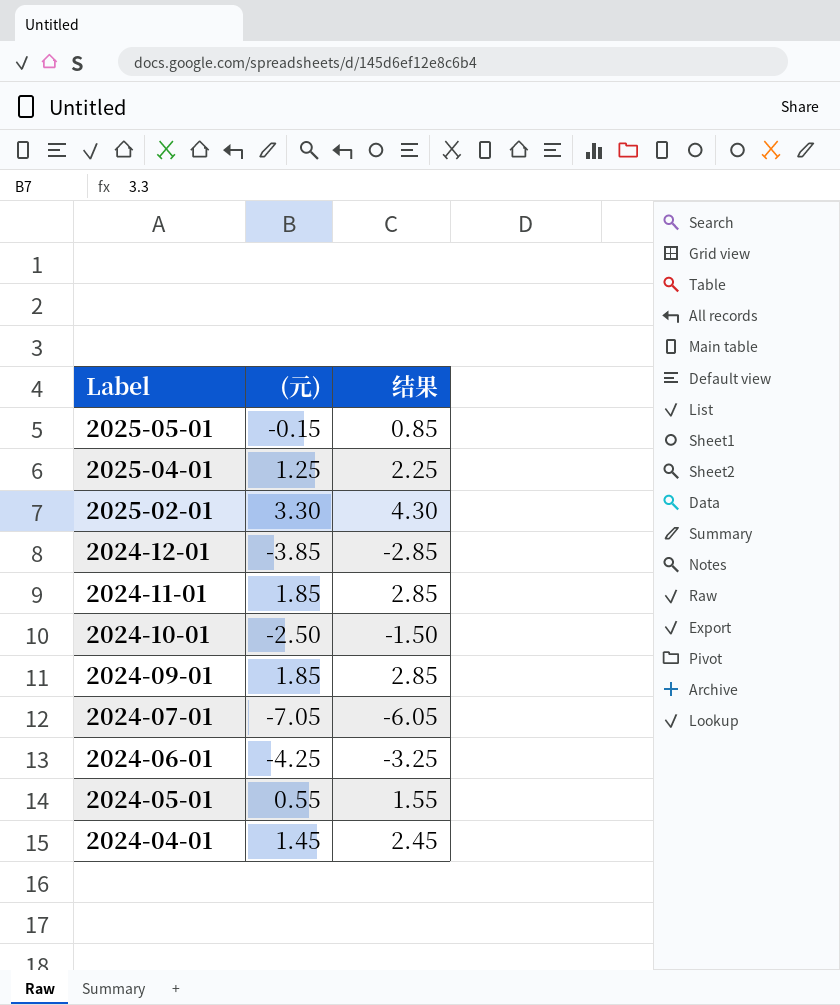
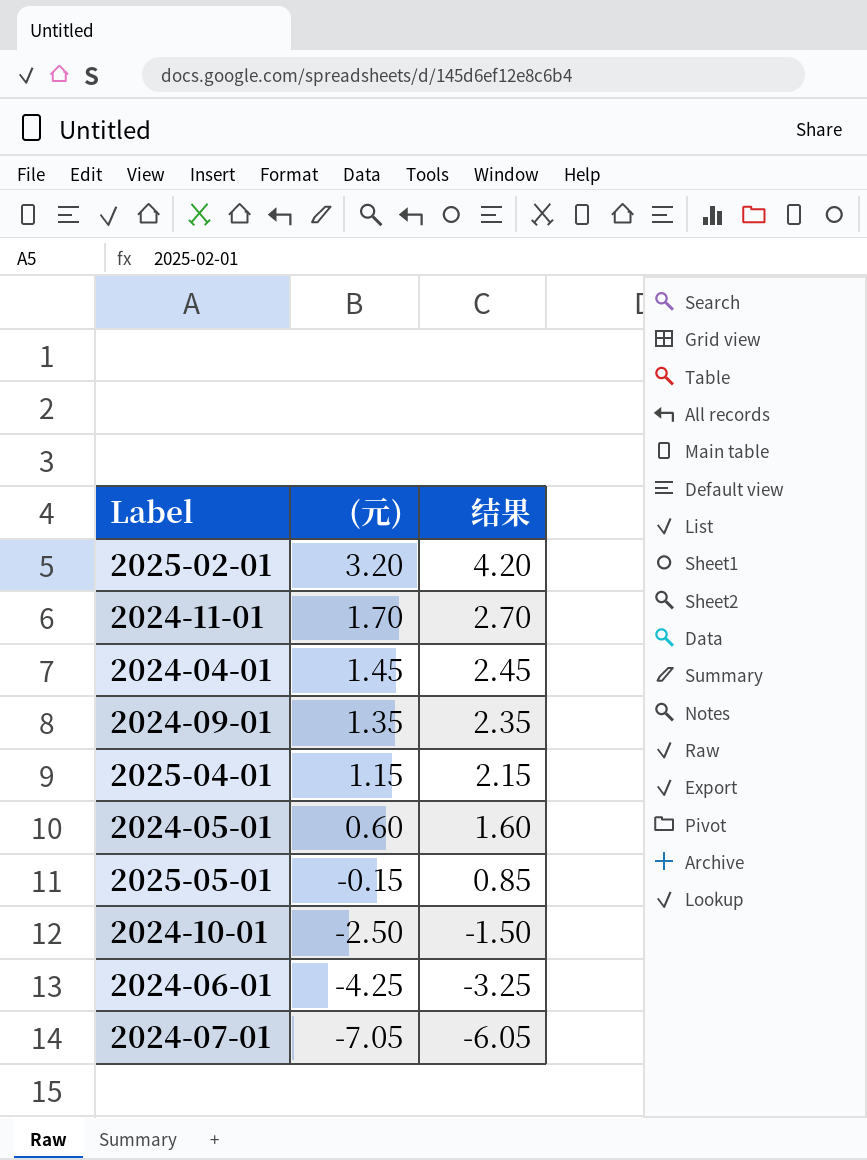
row order: Label descending -> (元) descending
row 2024-12-01: -3.85 | -2.85 -> none
2025-02-01 | (元): 3.30 -> 3.20
2025-02-01 | 结果: 4.30 -> 4.20
2024-11-01 | (元): 1.85 -> 1.70
2024-11-01 | 结果: 2.85 -> 2.70
2024-09-01 | (元): 1.85 -> 1.35
2024-09-01 | 结果: 2.85 -> 2.35
2025-04-01 | (元): 1.25 -> 1.15
2025-04-01 | 结果: 2.25 -> 2.15
2024-05-01 | (元): 0.55 -> 0.60
2024-05-01 | 结果: 1.55 -> 1.60

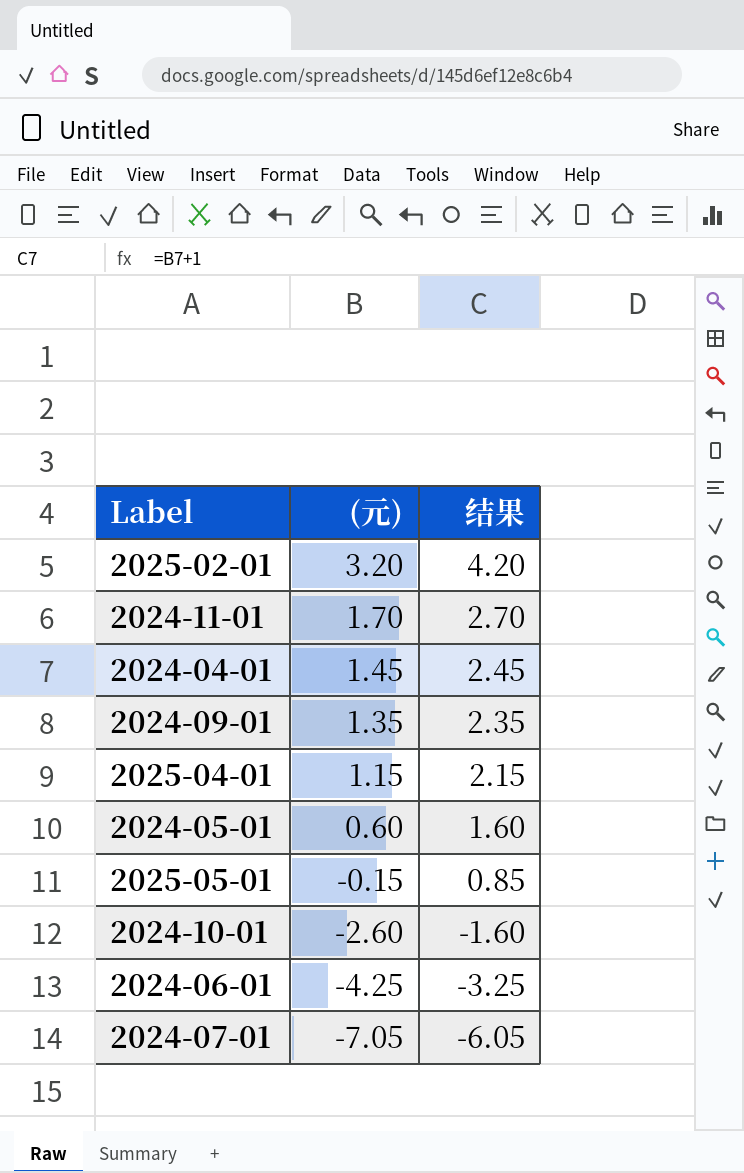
2024-10-01 | (元): -2.50 -> -2.60
2024-10-01 | 结果: -1.50 -> -1.60

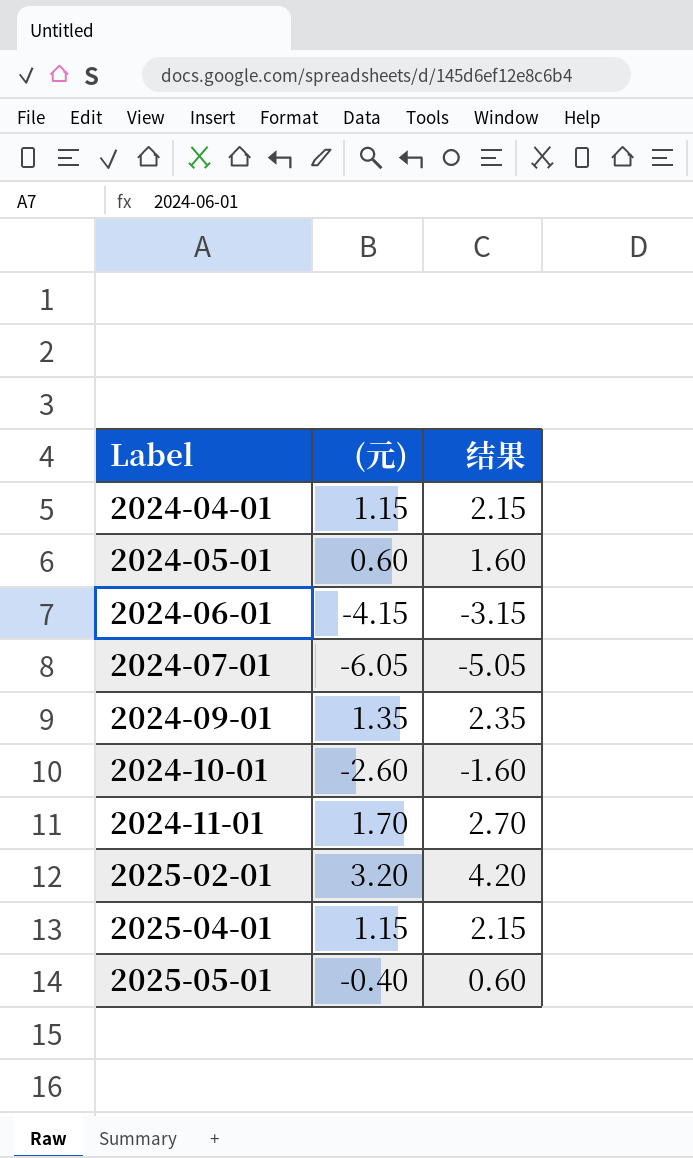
row order: (元) descending -> Label ascending
2024-04-01 | (元): 1.45 -> 1.15
2024-04-01 | 结果: 2.45 -> 2.15
2024-06-01 | (元): -4.25 -> -4.15
2024-06-01 | 结果: -3.25 -> -3.15
2024-07-01 | (元): -7.05 -> -6.05
2024-07-01 | 结果: -6.05 -> -5.05
2025-05-01 | (元): -0.15 -> -0.40
2025-05-01 | 结果: 0.85 -> 0.60

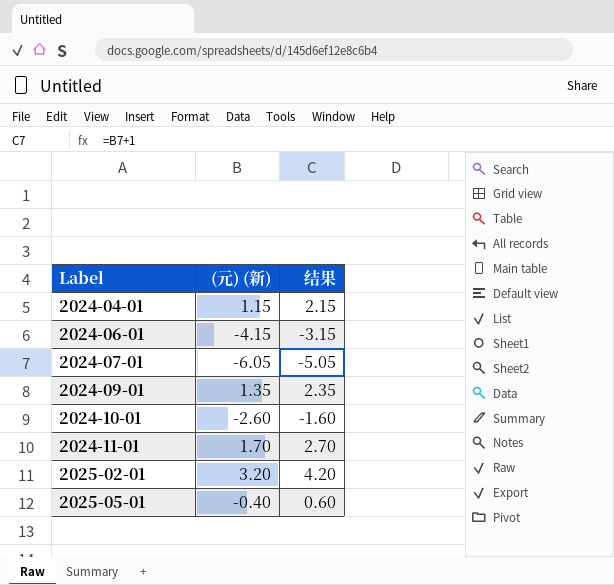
column name: (元) -> (元) (新)
row 2024-05-01: 0.60 | 1.60 -> none
row 2025-04-01: 1.15 | 2.15 -> none

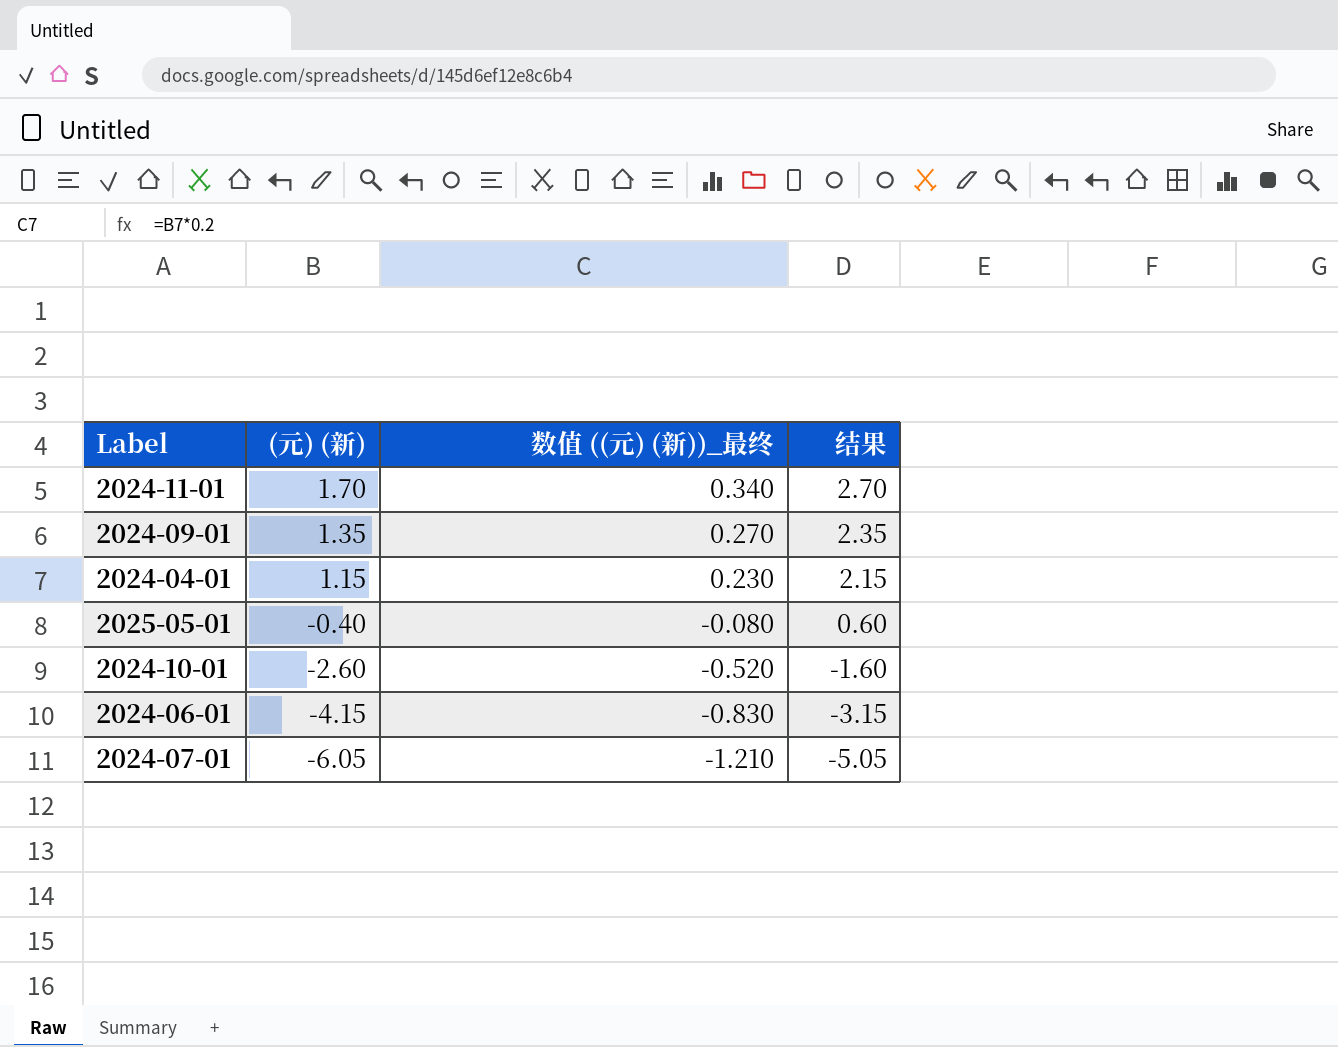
row order: Label ascending -> (元) (新) descending
column 数值 ((元) (新))_最终 | formula: none -> [(元) (新)] * 0.2
row 2025-02-01: 3.20 | 4.20 -> none

